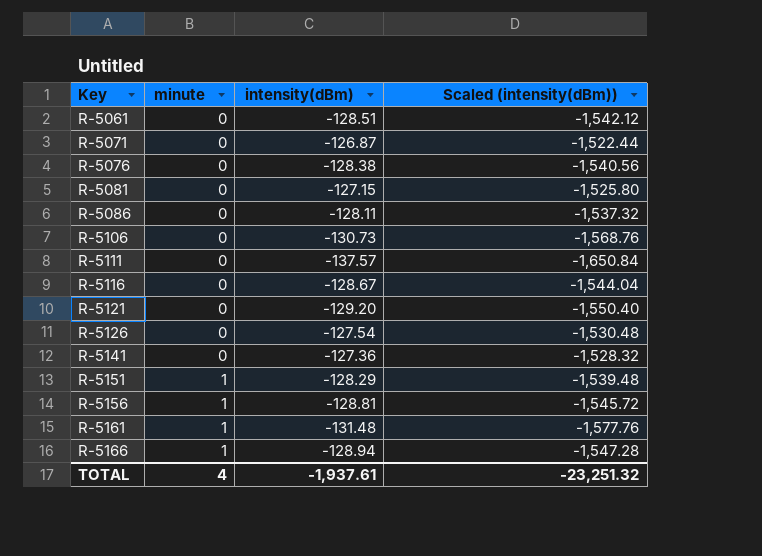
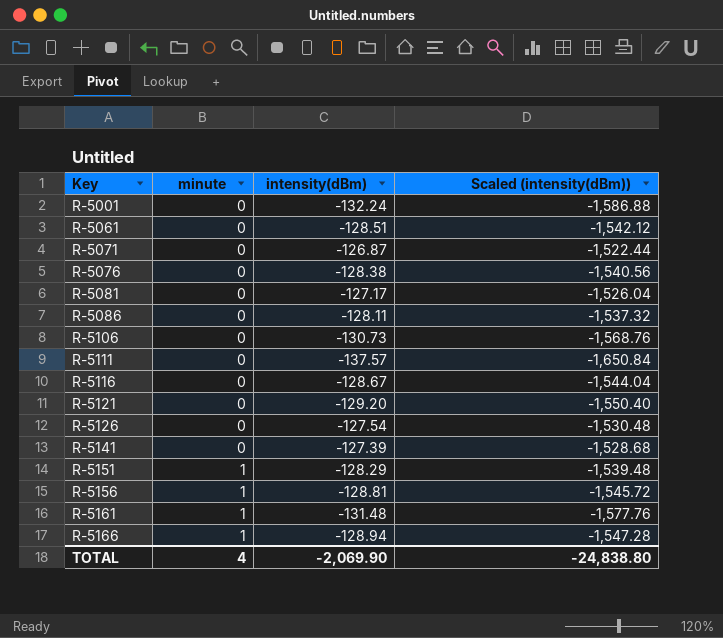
row R-5001: none -> 0 | -132.24 | -1,586.88
R-5081 | intensity(dBm): -127.15 -> -127.17
R-5081 | Scaled (intensity(dBm)): -1,525.80 -> -1,526.04
R-5141 | intensity(dBm): -127.36 -> -127.39
R-5141 | Scaled (intensity(dBm)): -1,528.32 -> -1,528.68
TOTAL | intensity(dBm): -1,937.61 -> -2,069.90
TOTAL | Scaled (intensity(dBm)): -23,251.32 -> -24,838.80

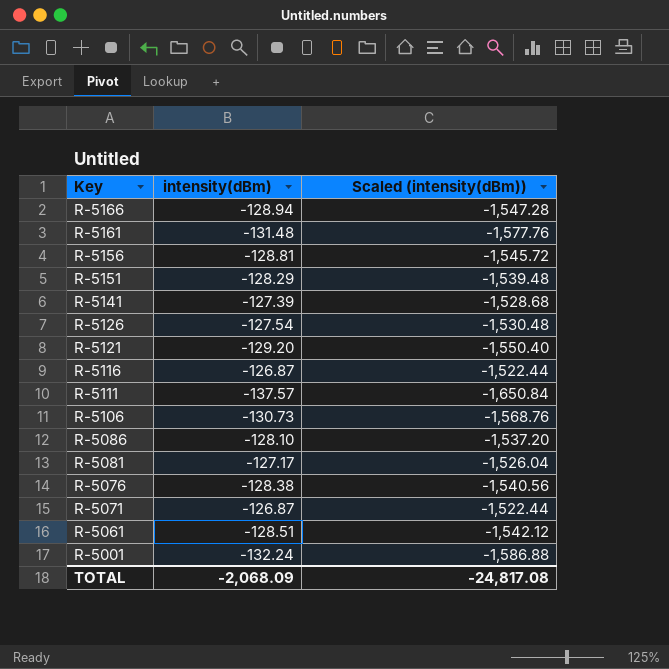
row order: Key ascending -> Key descending
column minute | position: 2 -> none
R-5116 | intensity(dBm): -128.67 -> -126.87
R-5116 | Scaled (intensity(dBm)): -1,544.04 -> -1,522.44
R-5086 | intensity(dBm): -128.11 -> -128.10
R-5086 | Scaled (intensity(dBm)): -1,537.32 -> -1,537.20
TOTAL | intensity(dBm): -2,069.90 -> -2,068.09
TOTAL | Scaled (intensity(dBm)): -24,838.80 -> -24,817.08

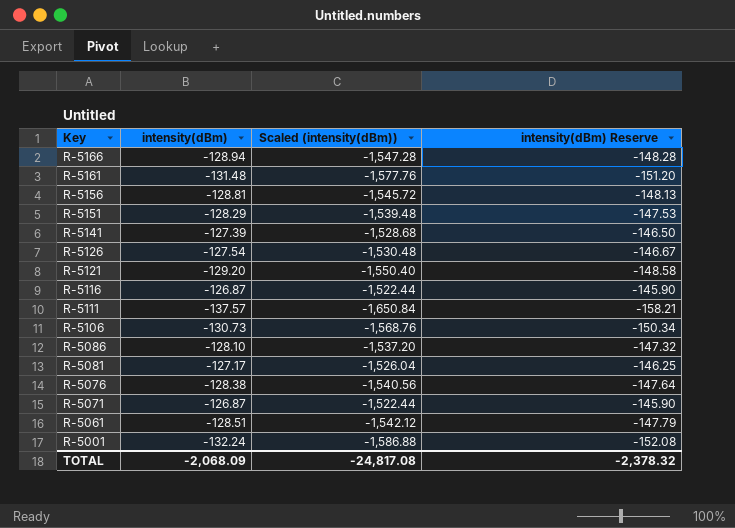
column intensity(dBm) Reserve | formula: none -> [intensity(dBm)] * 1.15

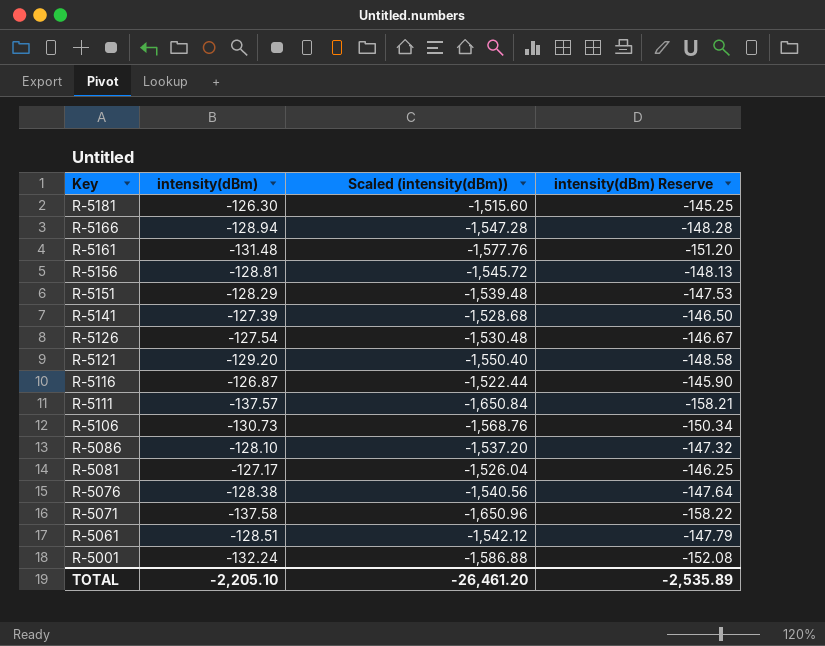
row R-5181: none -> -126.30 | -1,515.60 | -145.25
R-5071 | intensity(dBm): -126.87 -> -137.58
R-5071 | Scaled (intensity(dBm)): -1,522.44 -> -1,650.96
R-5071 | intensity(dBm) Reserve: -145.90 -> -158.22
TOTAL | intensity(dBm): -2,068.09 -> -2,205.10
TOTAL | Scaled (intensity(dBm)): -24,817.08 -> -26,461.20
TOTAL | intensity(dBm) Reserve: -2,378.32 -> -2,535.89

